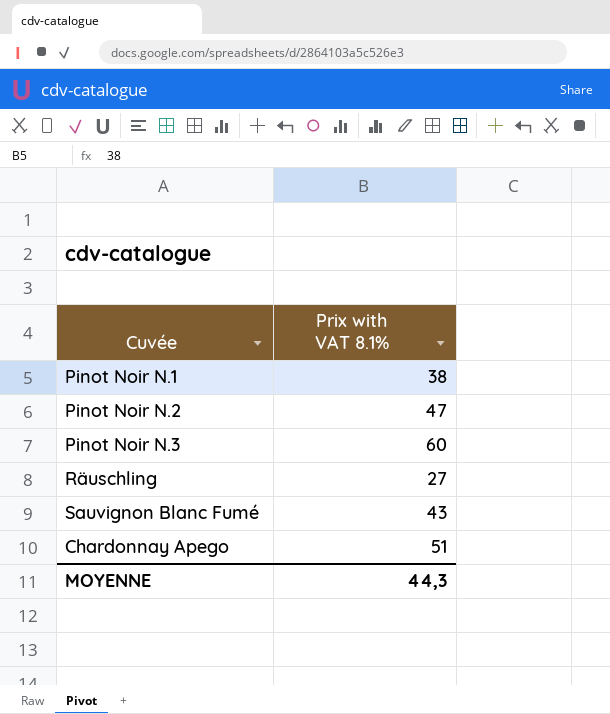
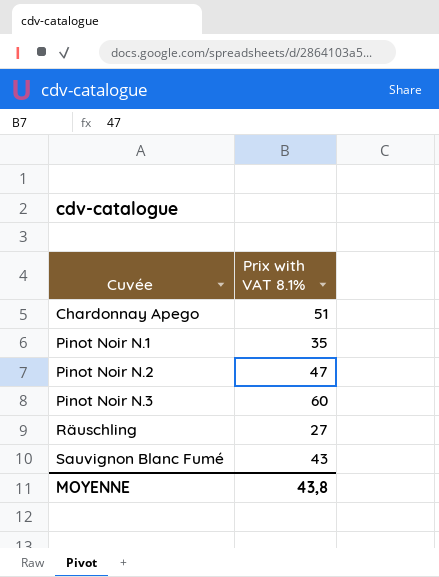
row order: none -> Cuvée ascending
Pinot Noir N.1 | Prix with VAT 8.1%: 38 -> 35
MOYENNE | Prix with VAT 8.1%: 44,3 -> 43,8

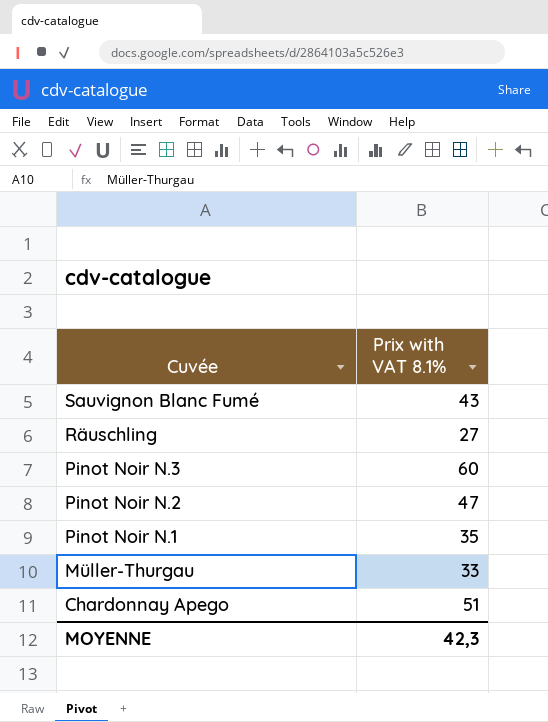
row order: Cuvée ascending -> Cuvée descending
row Müller-Thurgau: none -> 33
MOYENNE | Prix with VAT 8.1%: 43,8 -> 42,3

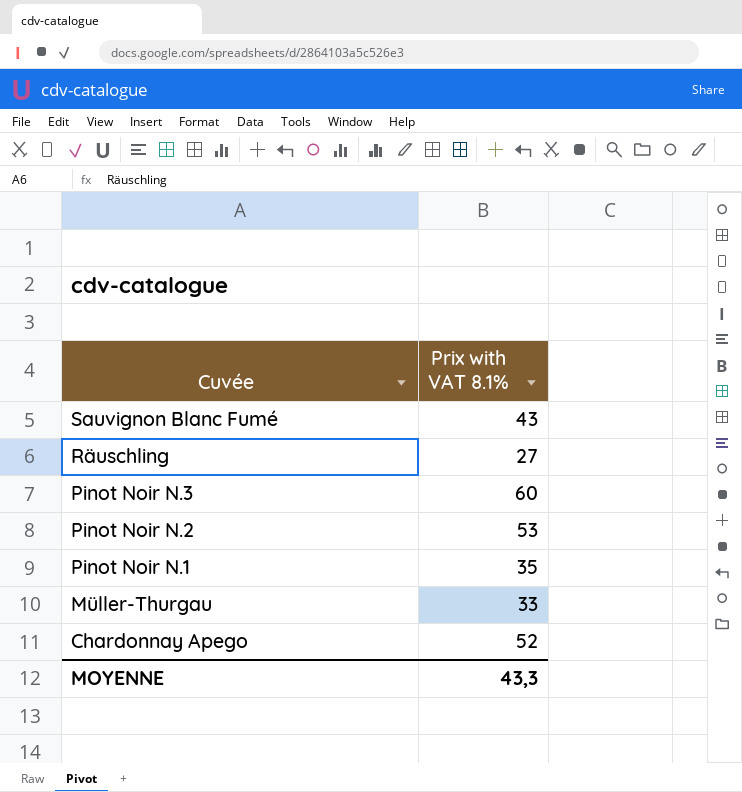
Pinot Noir N.2 | Prix with VAT 8.1%: 47 -> 53
Chardonnay Apego | Prix with VAT 8.1%: 51 -> 52
MOYENNE | Prix with VAT 8.1%: 42,3 -> 43,3

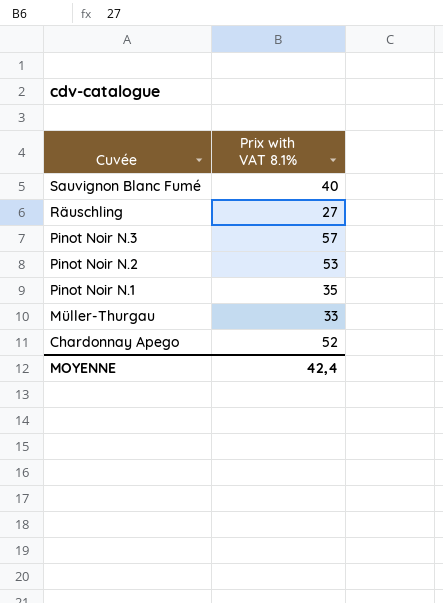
Sauvignon Blanc Fumé | Prix with VAT 8.1%: 43 -> 40
Pinot Noir N.3 | Prix with VAT 8.1%: 60 -> 57
MOYENNE | Prix with VAT 8.1%: 43,3 -> 42,4

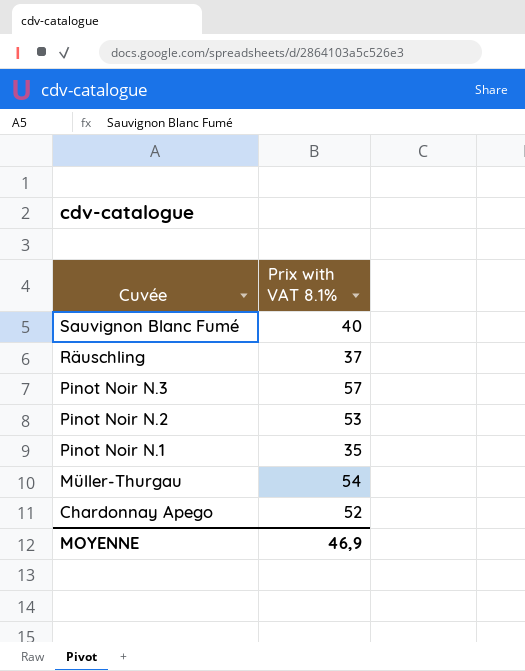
Räuschling | Prix with VAT 8.1%: 27 -> 37
Müller-Thurgau | Prix with VAT 8.1%: 33 -> 54
MOYENNE | Prix with VAT 8.1%: 42,4 -> 46,9

